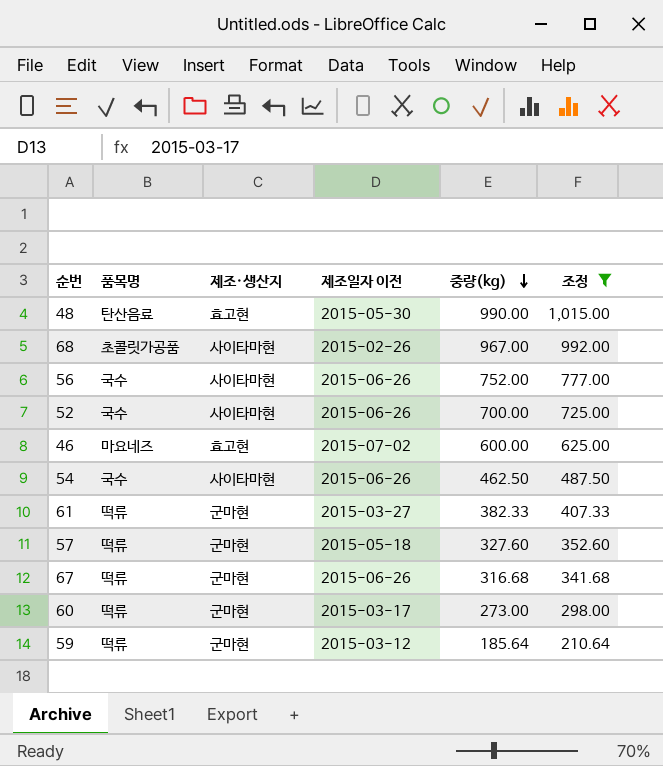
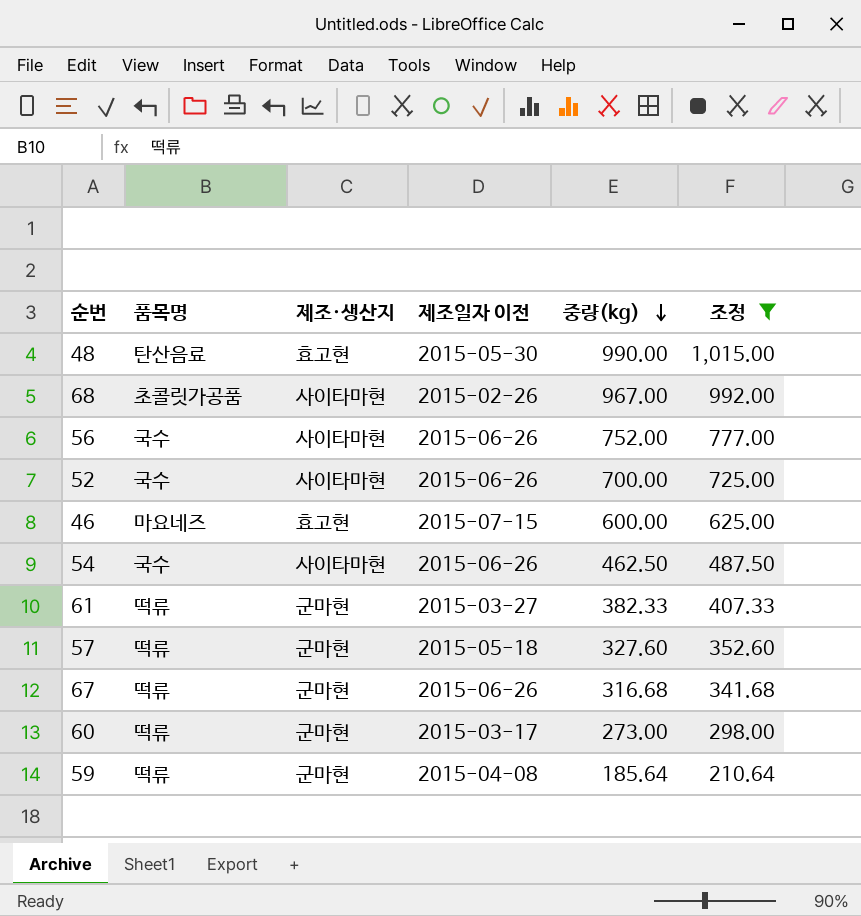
46 | 제조일자 이전: 2015-07-02 -> 2015-07-15
59 | 제조일자 이전: 2015-03-12 -> 2015-04-08

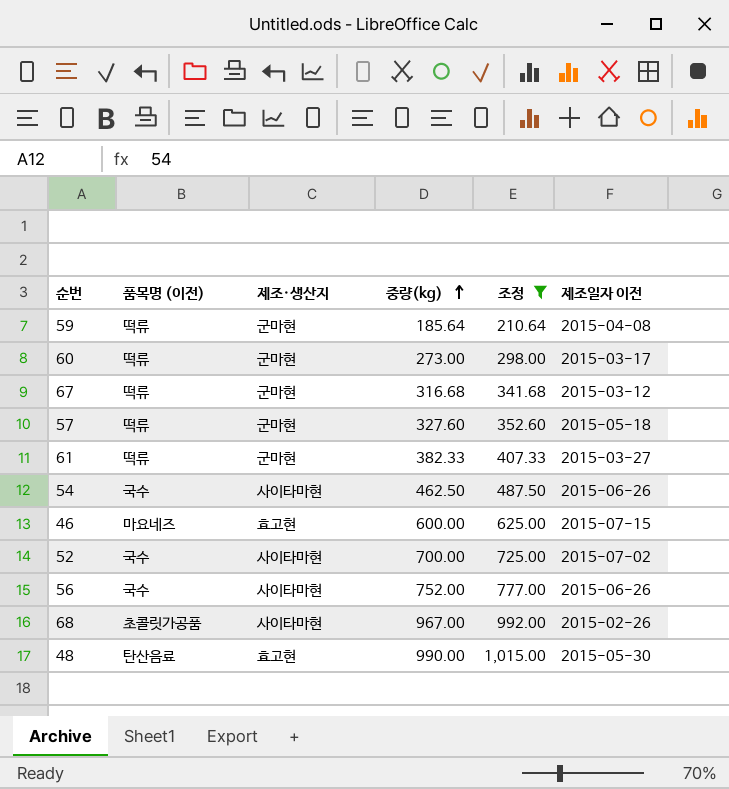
row order: 중량(kg) descending -> 중량(kg) ascending
column name: 품목명 -> 품목명 (이전)
column 제조일자 이전 | position: 4 -> 6
67 | 제조일자 이전: 2015-06-26 -> 2015-03-12
52 | 제조일자 이전: 2015-06-26 -> 2015-07-02

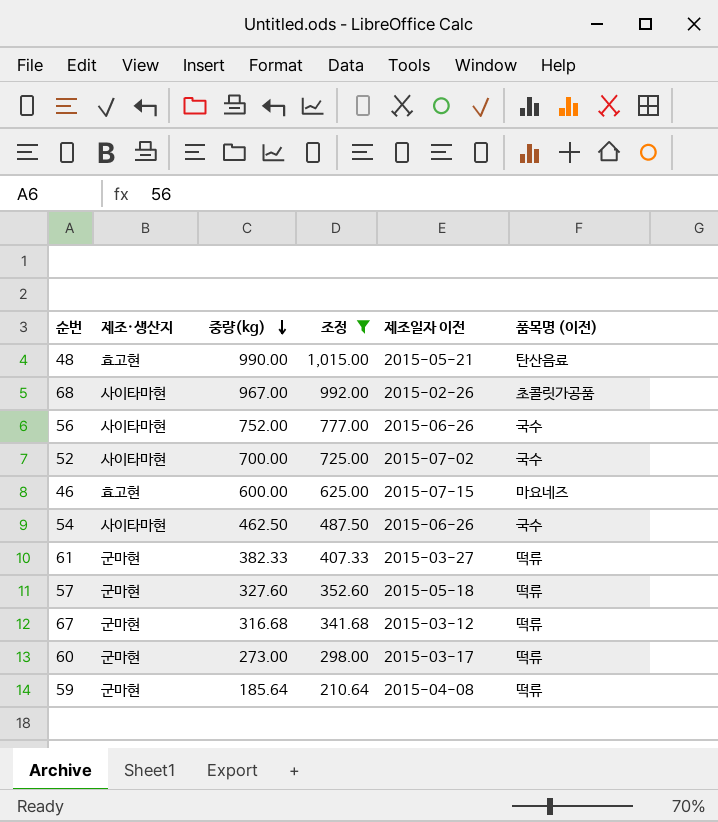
row order: 중량(kg) ascending -> 중량(kg) descending
column 품목명 (이전) | position: 2 -> 6
48 | 제조일자 이전: 2015-05-30 -> 2015-05-21

